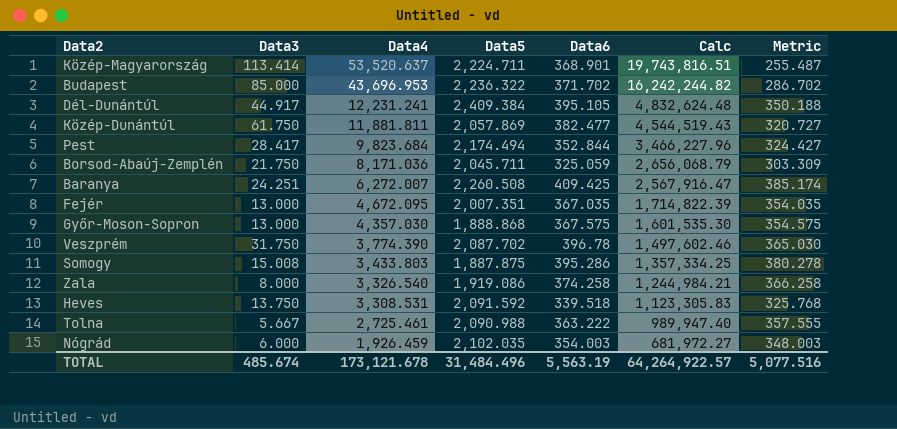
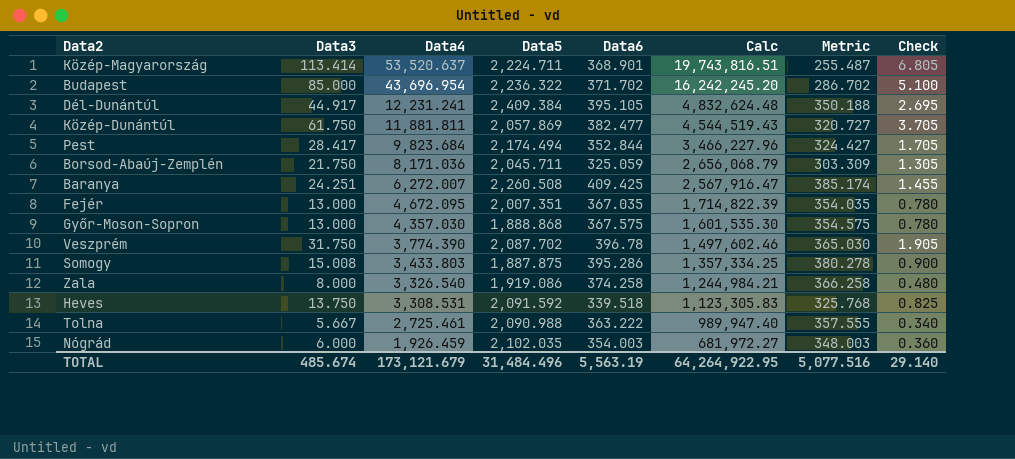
column Check | formula: none -> [Data3] * 0.06
Budapest | Data4: 43,696.953 -> 43,696.954
Budapest | Calc: 16,242,244.82 -> 16,242,245.20
TOTAL | Data4: 173,121.678 -> 173,121.679
TOTAL | Calc: 64,264,922.57 -> 64,264,922.95

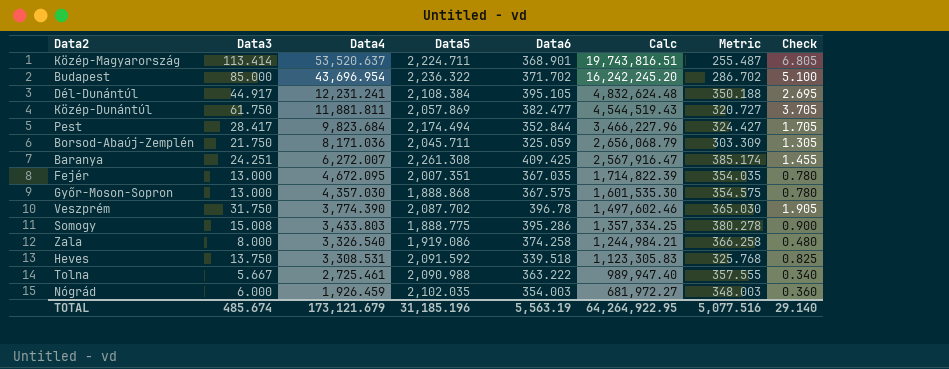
Dél-Dunántúl | Data5: 2,409.384 -> 2,108.384
Baranya | Data5: 2,260.508 -> 2,261.308
Somogy | Data5: 1,887.875 -> 1,888.775
TOTAL | Data5: 31,484.496 -> 31,185.196

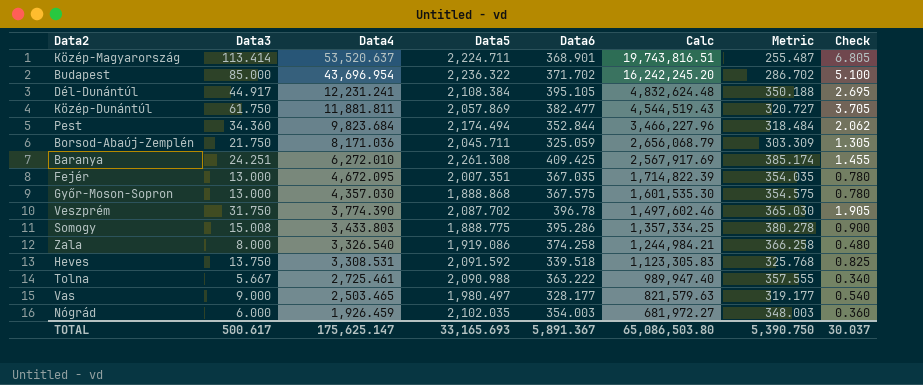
Pest | Data3: 28.417 -> 34.360
Pest | Metric: 324.427 -> 318.484
Pest | Check: 1.705 -> 2.062
Baranya | Data4: 6,272.007 -> 6,272.010
Baranya | Calc: 2,567,916.47 -> 2,567,917.69
row Vas: none -> 9.000 | 2,503.465 | 1,980.497 | 328.177 | 821,579.63 | 319.177 | 0.540
TOTAL | Data3: 485.674 -> 500.617
TOTAL | Data4: 173,121.679 -> 175,625.147
TOTAL | Data5: 31,185.196 -> 33,165.693
TOTAL | Data6: 5,563.19 -> 5,891.367
TOTAL | Calc: 64,264,922.95 -> 65,086,503.80
TOTAL | Metric: 5,077.516 -> 5,390.750
TOTAL | Check: 29.140 -> 30.037

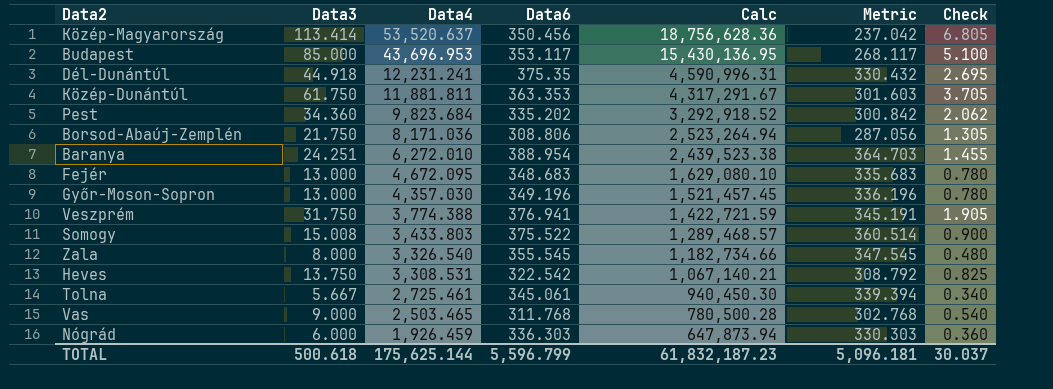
column Data5 | position: 4 -> none
Közép-Magyarország | Data6: 368.901 -> 350.456
Közép-Magyarország | Calc: 19,743,816.51 -> 18,756,628.36
Közép-Magyarország | Metric: 255.487 -> 237.042
Budapest | Data4: 43,696.954 -> 43,696.953
Budapest | Data6: 371.702 -> 353.117
Budapest | Calc: 16,242,245.20 -> 15,430,136.95
Budapest | Metric: 286.702 -> 268.117
Dél-Dunántúl | Data3: 44.917 -> 44.918
Dél-Dunántúl | Data6: 395.105 -> 375.35
Dél-Dunántúl | Calc: 4,832,624.48 -> 4,590,996.31
Dél-Dunántúl | Metric: 350.188 -> 330.432
Közép-Dunántúl | Data6: 382.477 -> 363.353
Közép-Dunántúl | Calc: 4,544,519.43 -> 4,317,291.67
Közép-Dunántúl | Metric: 320.727 -> 301.603
Pest | Data6: 352.844 -> 335.202
Pest | Calc: 3,466,227.96 -> 3,292,918.52
Pest | Metric: 318.484 -> 300.842
Borsod-Abaúj-Zemplén | Data6: 325.059 -> 308.806
Borsod-Abaúj-Zemplén | Calc: 2,656,068.79 -> 2,523,264.94
Borsod-Abaúj-Zemplén | Metric: 303.309 -> 287.056
Baranya | Data6: 409.425 -> 388.954
Baranya | Calc: 2,567,917.69 -> 2,439,523.38
Baranya | Metric: 385.174 -> 364.703
Fejér | Data6: 367.035 -> 348.683
Fejér | Calc: 1,714,822.39 -> 1,629,080.10
Fejér | Metric: 354.035 -> 335.683
Győr-Moson-Sopron | Data6: 367.575 -> 349.196
Győr-Moson-Sopron | Calc: 1,601,535.30 -> 1,521,457.45
Győr-Moson-Sopron | Metric: 354.575 -> 336.196
Veszprém | Data4: 3,774.390 -> 3,774.388
Veszprém | Data6: 396.78 -> 376.941
Veszprém | Calc: 1,497,602.46 -> 1,422,721.59
Veszprém | Metric: 365.030 -> 345.191
Somogy | Data6: 395.286 -> 375.522
Somogy | Calc: 1,357,334.25 -> 1,289,468.57
Somogy | Metric: 380.278 -> 360.514
Zala | Data6: 374.258 -> 355.545
Zala | Calc: 1,244,984.21 -> 1,182,734.66
Zala | Metric: 366.258 -> 347.545
Heves | Data6: 339.518 -> 322.542
Heves | Calc: 1,123,305.83 -> 1,067,140.21
Heves | Metric: 325.768 -> 308.792
Tolna | Data6: 363.222 -> 345.061
Tolna | Calc: 989,947.40 -> 940,450.30
Tolna | Metric: 357.555 -> 339.394
Vas | Data6: 328.177 -> 311.768
Vas | Calc: 821,579.63 -> 780,500.28
Vas | Metric: 319.177 -> 302.768
Nógrád | Data6: 354.003 -> 336.303
Nógrád | Calc: 681,972.27 -> 647,873.94
Nógrád | Metric: 348.003 -> 330.303
TOTAL | Data3: 500.617 -> 500.618
TOTAL | Data4: 175,625.147 -> 175,625.144
TOTAL | Data6: 5,891.367 -> 5,596.799
TOTAL | Calc: 65,086,503.80 -> 61,832,187.23
TOTAL | Metric: 5,390.750 -> 5,096.181

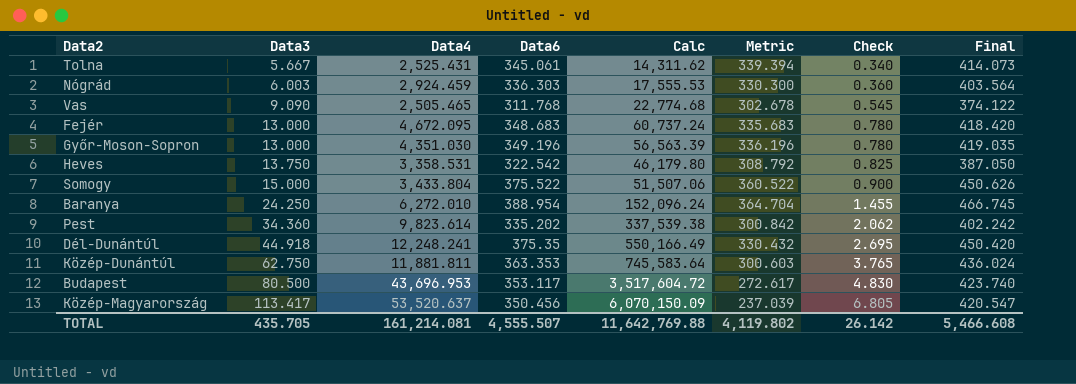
row order: Data4 descending -> Data3 ascending
column Calc | formula: [Data4] * [Data6] -> [Data3] * [Data4]
column Final | formula: none -> [Data6] * 1.2
row Borsod-Abaúj-Zemplén: 21.750 | 8,171.036 | 308.806 | 2,523,264.94 | 287.056 | 1.305 -> none
row Veszprém: 31.750 | 3,774.388 | 376.941 | 1,422,721.59 | 345.191 | 1.905 -> none
row Zala: 8.000 | 3,326.540 | 355.545 | 1,182,734.66 | 347.545 | 0.480 -> none
Tolna | Data4: 2,725.461 -> 2,525.431
Nógrád | Data3: 6.000 -> 6.003
Nógrád | Data4: 1,926.459 -> 2,924.459
Nógrád | Metric: 330.303 -> 330.300
Vas | Data3: 9.000 -> 9.090
Vas | Data4: 2,503.465 -> 2,505.465
Vas | Metric: 302.768 -> 302.678
Vas | Check: 0.540 -> 0.545
Győr-Moson-Sopron | Data4: 4,357.030 -> 4,351.030
Heves | Data4: 3,308.531 -> 3,358.531
Somogy | Data3: 15.008 -> 15.000
Somogy | Data4: 3,433.803 -> 3,433.804
Somogy | Metric: 360.514 -> 360.522
Baranya | Data3: 24.251 -> 24.250
Baranya | Metric: 364.703 -> 364.704
Pest | Data4: 9,823.684 -> 9,823.614
Dél-Dunántúl | Data4: 12,231.241 -> 12,248.241
Közép-Dunántúl | Data3: 61.750 -> 62.750
Közép-Dunántúl | Metric: 301.603 -> 300.603
Közép-Dunántúl | Check: 3.705 -> 3.765
Budapest | Data3: 85.000 -> 80.500
Budapest | Metric: 268.117 -> 272.617
Budapest | Check: 5.100 -> 4.830
Közép-Magyarország | Data3: 113.414 -> 113.417
Közép-Magyarország | Metric: 237.042 -> 237.039
TOTAL | Data3: 500.618 -> 435.705
TOTAL | Data4: 175,625.144 -> 161,214.081
TOTAL | Data6: 5,596.799 -> 4,555.507
TOTAL | Calc: 61,832,187.23 -> 11,642,769.88
TOTAL | Metric: 5,096.181 -> 4,119.802
TOTAL | Check: 30.037 -> 26.142

